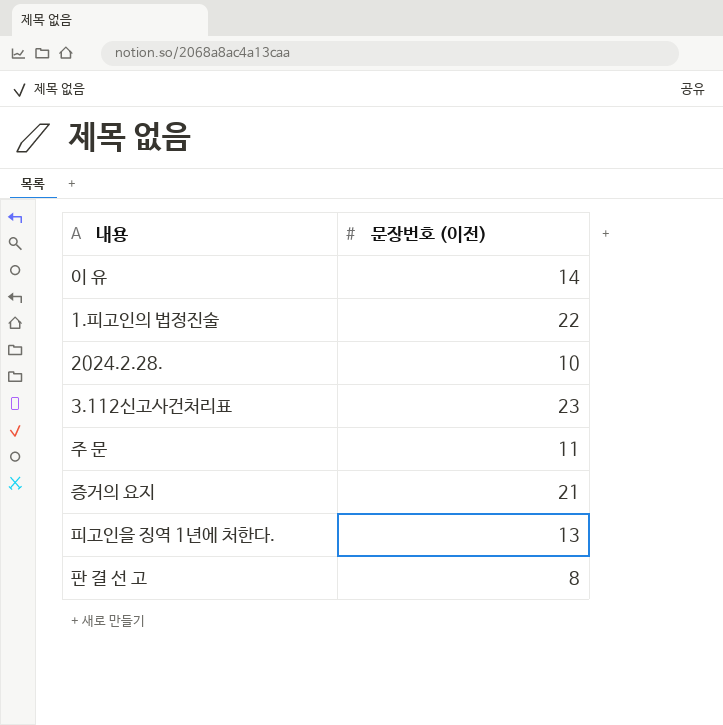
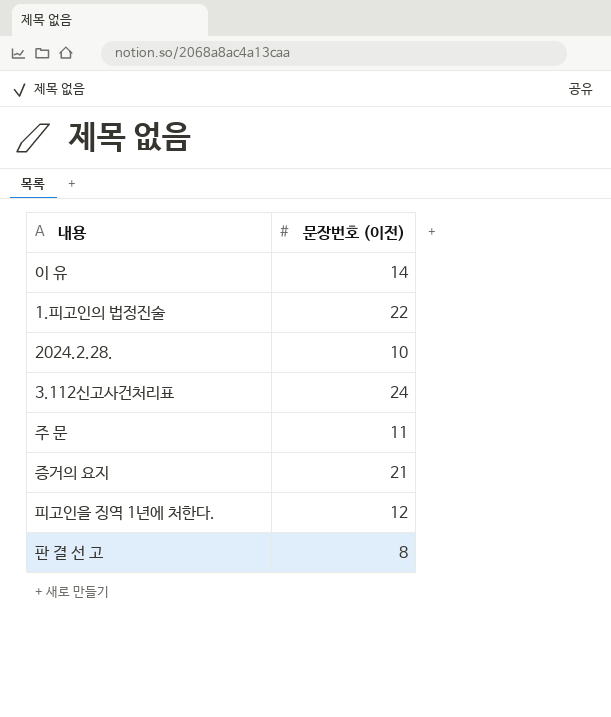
3.112신고사건처리표 | 문장번호 (이전): 23 -> 24
피고인을 징역 1년에 처한다. | 문장번호 (이전): 13 -> 12

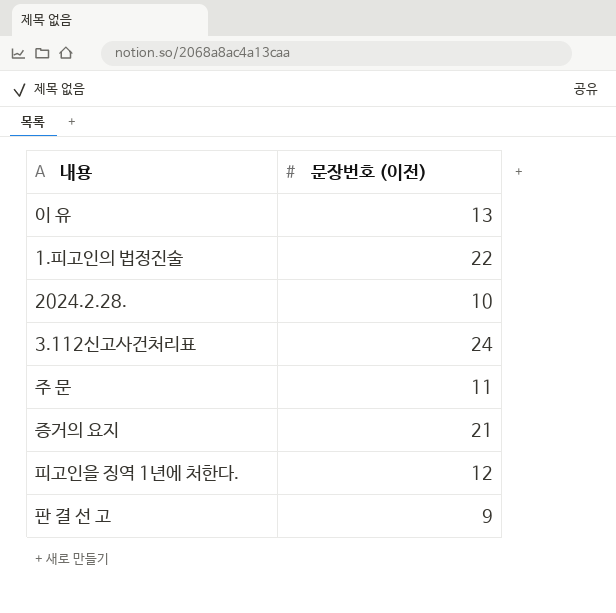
이 유 | 문장번호 (이전): 14 -> 13
판 결 선 고 | 문장번호 (이전): 8 -> 9

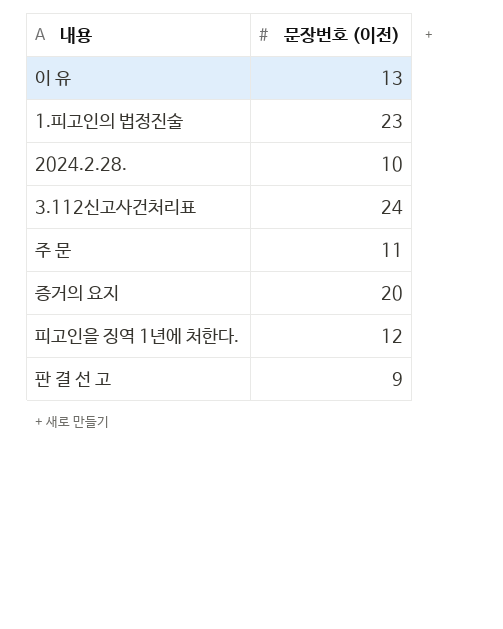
1.피고인의 법정진술 | 문장번호 (이전): 22 -> 23
증거의 요지 | 문장번호 (이전): 21 -> 20

